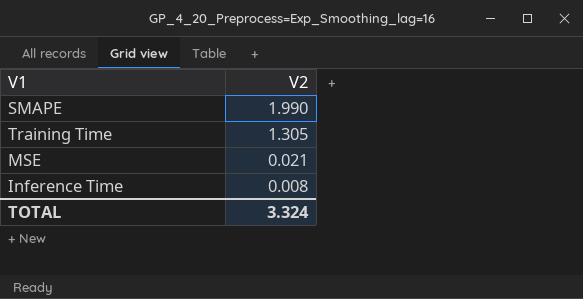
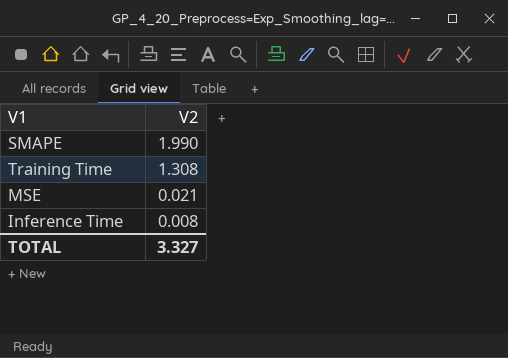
Training Time | V2: 1.305 -> 1.308
TOTAL | V2: 3.324 -> 3.327

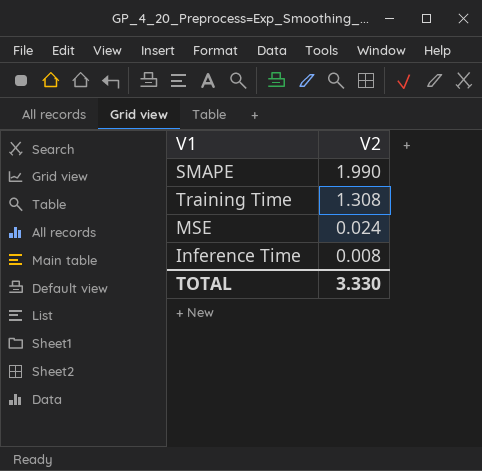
MSE | V2: 0.021 -> 0.024
TOTAL | V2: 3.327 -> 3.330

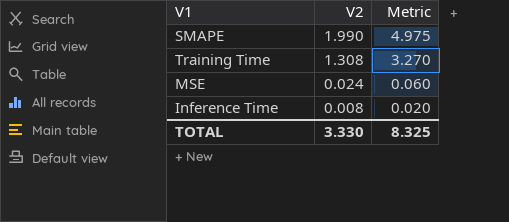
column Metric | formula: none -> [V2] * 2.5

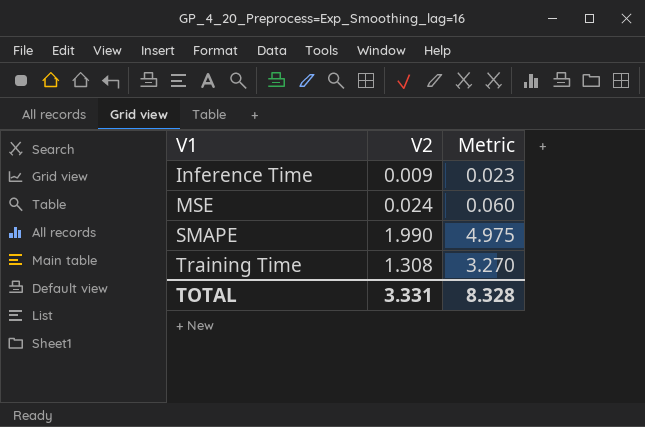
row order: V2 descending -> V1 ascending
Inference Time | V2: 0.008 -> 0.009
Inference Time | Metric: 0.020 -> 0.023
TOTAL | V2: 3.330 -> 3.331
TOTAL | Metric: 8.325 -> 8.328

